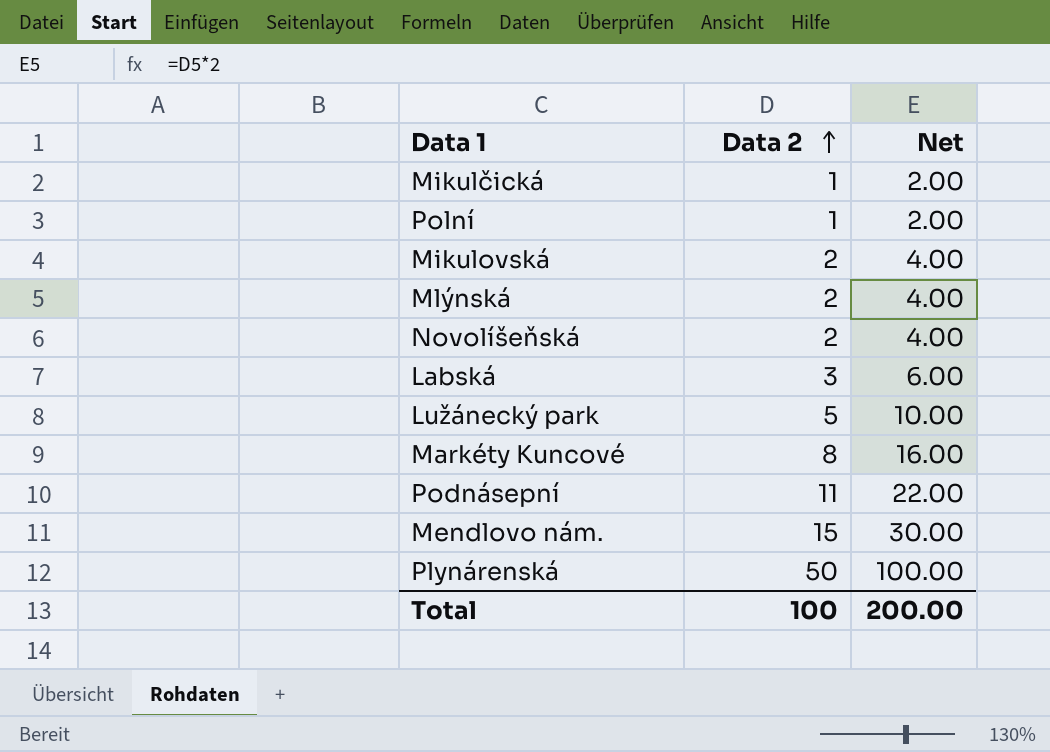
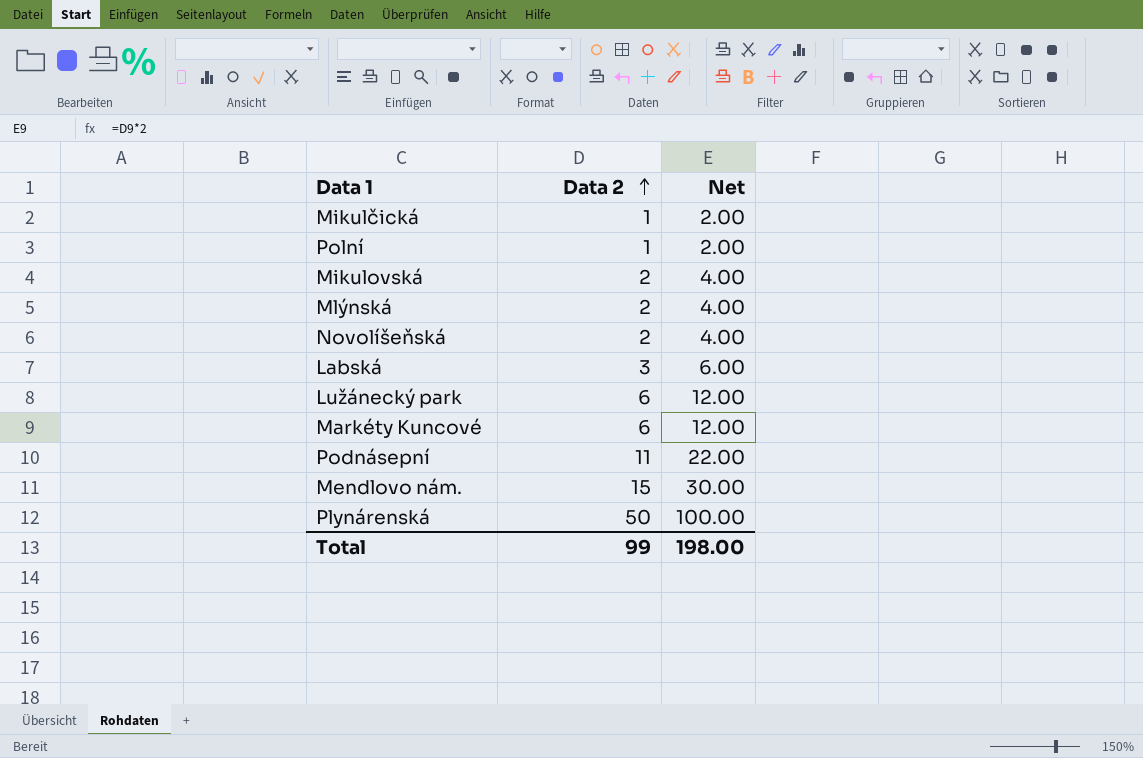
Lužánecký park | Data 2: 5 -> 6
Lužánecký park | Net: 10.00 -> 12.00
Markéty Kuncové | Data 2: 8 -> 6
Markéty Kuncové | Net: 16.00 -> 12.00
Total | Data 2: 100 -> 99
Total | Net: 200.00 -> 198.00

